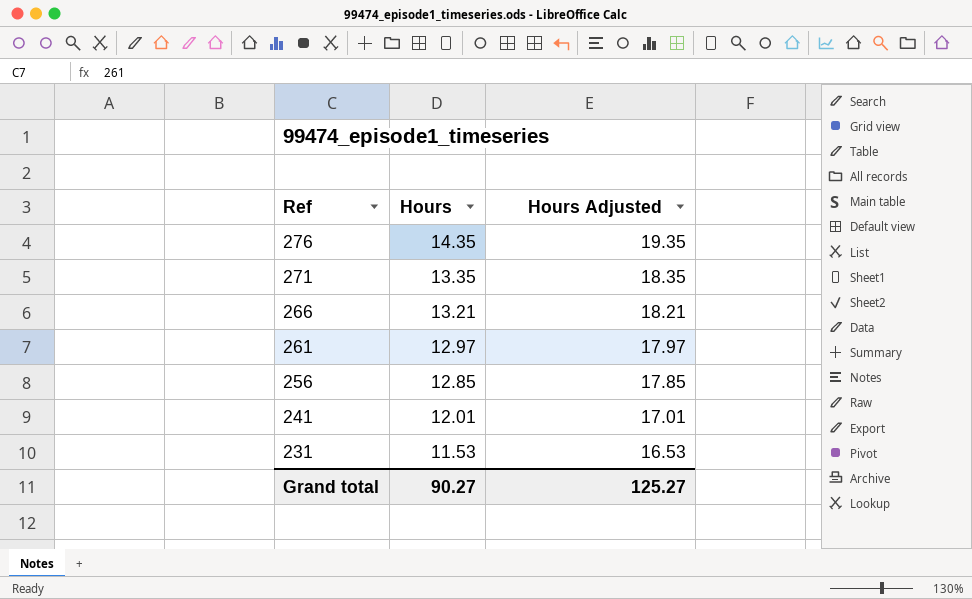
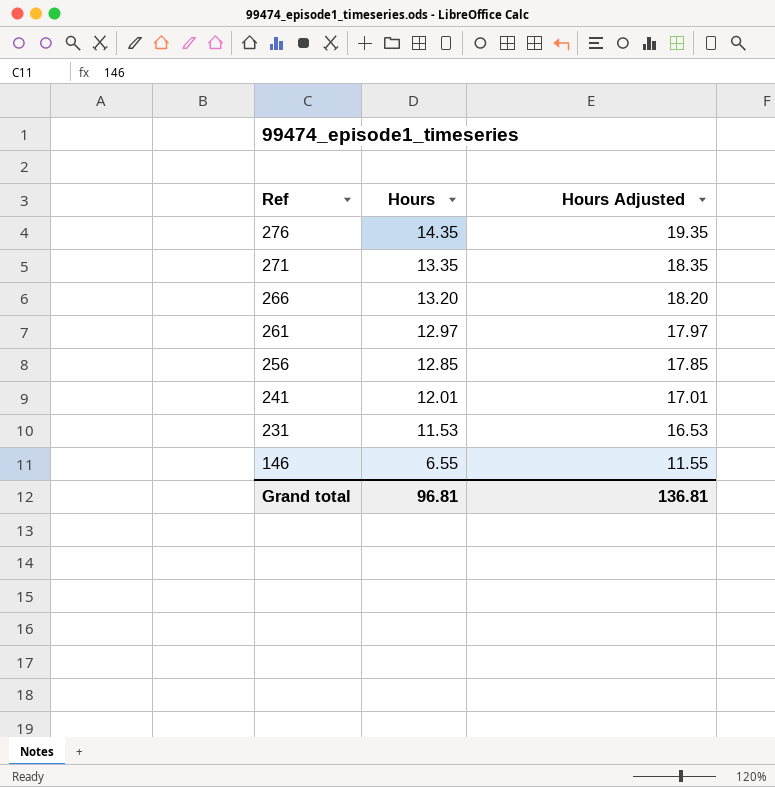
266 | Hours: 13.21 -> 13.20
266 | Hours Adjusted: 18.21 -> 18.20
row 146: none -> 6.55 | 11.55
Grand total | Hours: 90.27 -> 96.81
Grand total | Hours Adjusted: 125.27 -> 136.81

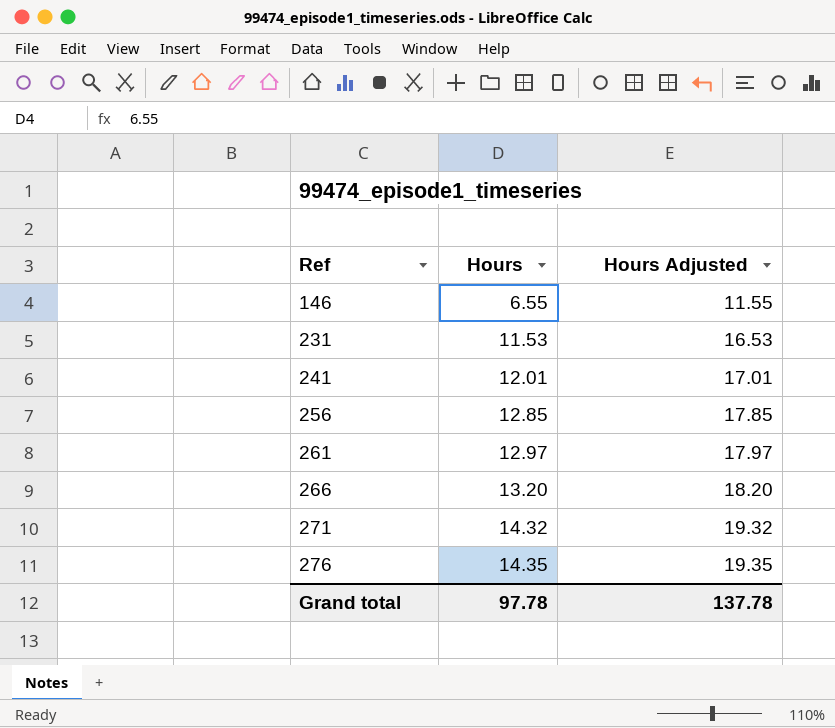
row order: Ref descending -> Ref ascending
271 | Hours: 13.35 -> 14.32
271 | Hours Adjusted: 18.35 -> 19.32
Grand total | Hours: 96.81 -> 97.78
Grand total | Hours Adjusted: 136.81 -> 137.78

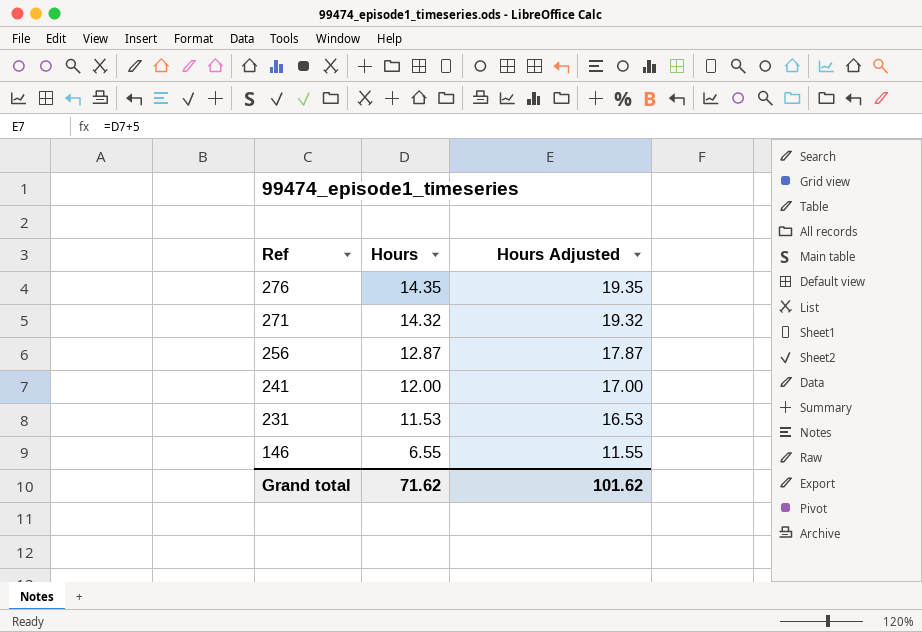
row order: Ref ascending -> Ref descending
row 261: 12.97 | 17.97 -> none
row 266: 13.20 | 18.20 -> none
256 | Hours: 12.85 -> 12.87
256 | Hours Adjusted: 17.85 -> 17.87
241 | Hours: 12.01 -> 12.00
241 | Hours Adjusted: 17.01 -> 17.00
Grand total | Hours: 97.78 -> 71.62
Grand total | Hours Adjusted: 137.78 -> 101.62

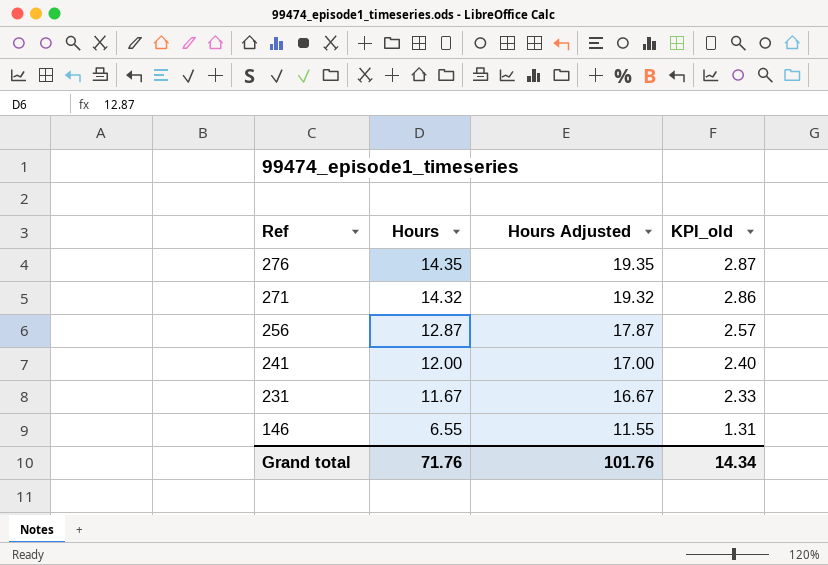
column KPI_old | formula: none -> [Hours] * 0.2
231 | Hours: 11.53 -> 11.67
231 | Hours Adjusted: 16.53 -> 16.67
Grand total | Hours: 71.62 -> 71.76
Grand total | Hours Adjusted: 101.62 -> 101.76

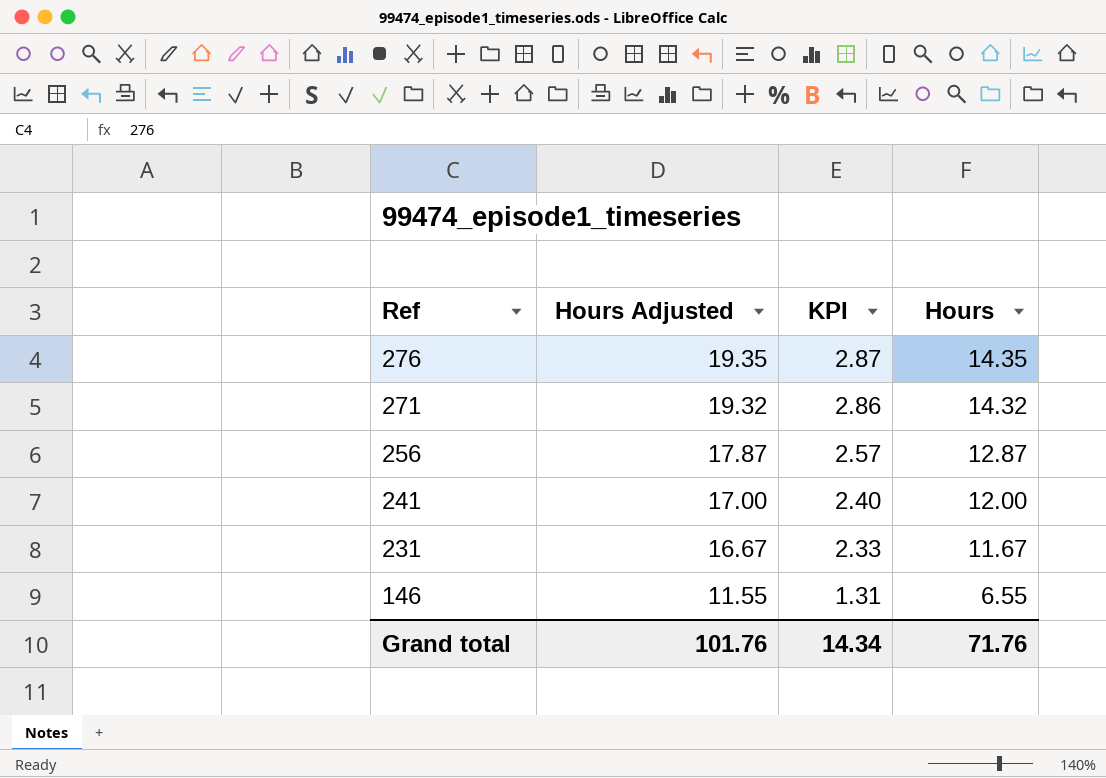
column name: KPI_old -> KPI
column Hours | position: 2 -> 4

